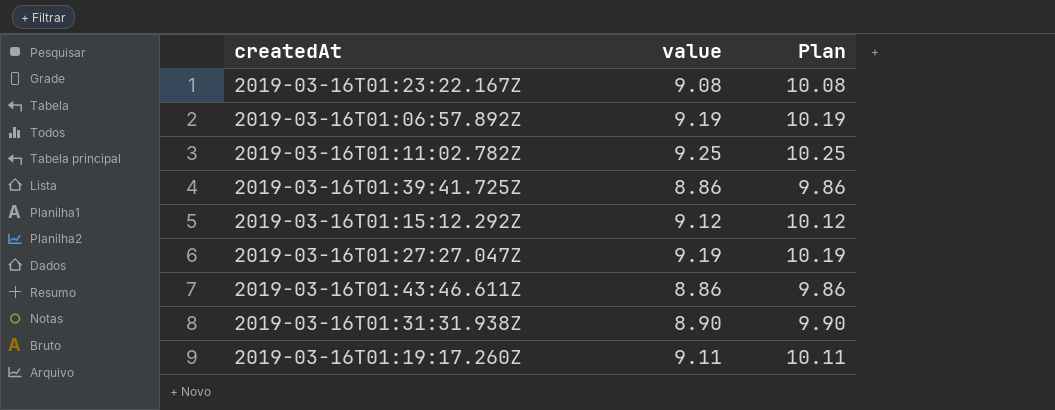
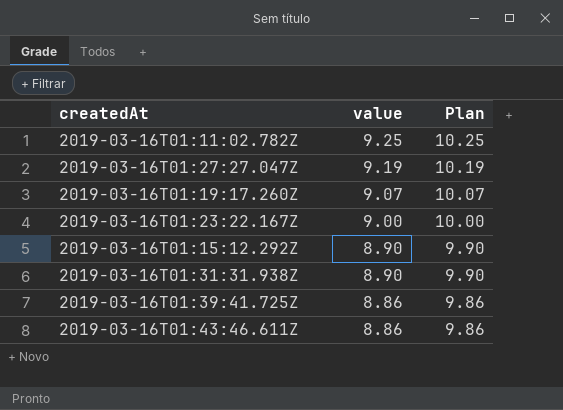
row order: none -> value descending
row 2019-03-16T01:06:57.892Z: 9.19 | 10.19 -> none
2019-03-16T01:19:17.260Z | value: 9.11 -> 9.07
2019-03-16T01:19:17.260Z | Plan: 10.11 -> 10.07
2019-03-16T01:23:22.167Z | value: 9.08 -> 9.00
2019-03-16T01:23:22.167Z | Plan: 10.08 -> 10.00
2019-03-16T01:15:12.292Z | value: 9.12 -> 8.90
2019-03-16T01:15:12.292Z | Plan: 10.12 -> 9.90

